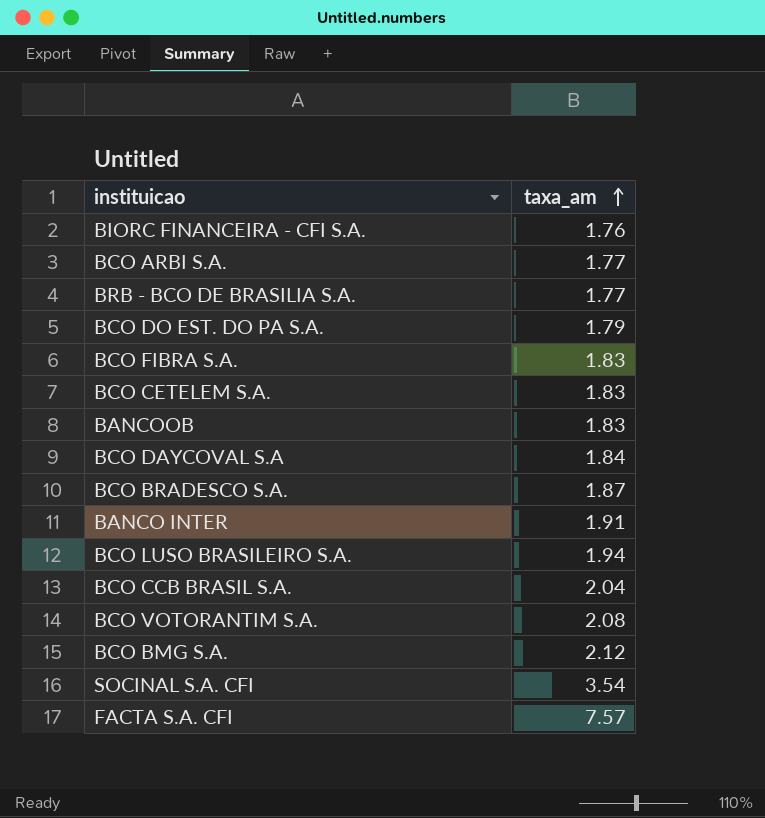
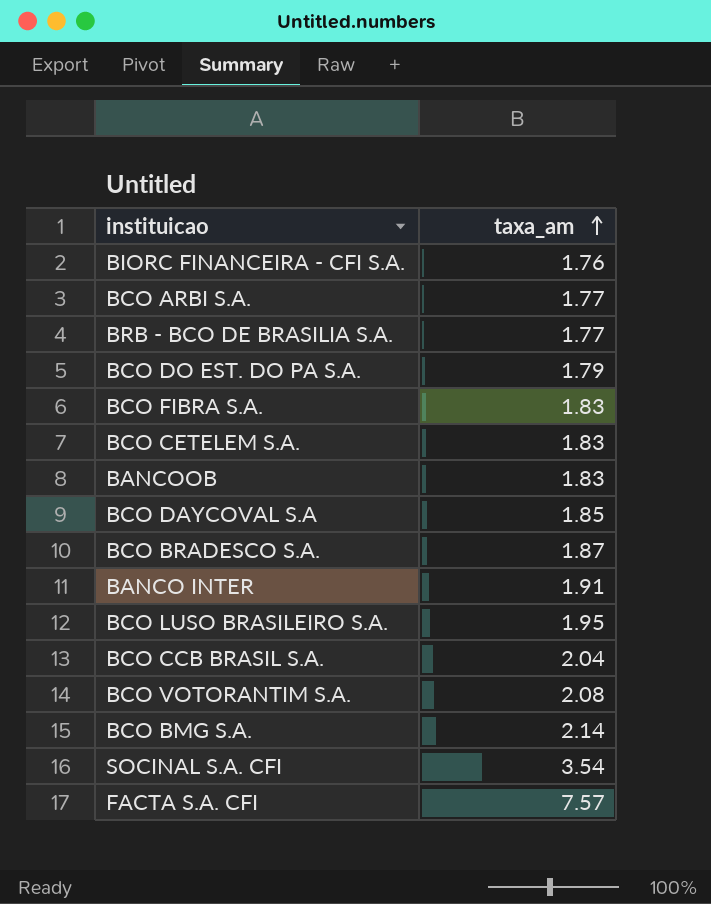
BCO DAYCOVAL S.A | taxa_am: 1.84 -> 1.85
BCO LUSO BRASILEIRO S.A. | taxa_am: 1.94 -> 1.95
BCO BMG S.A. | taxa_am: 2.12 -> 2.14

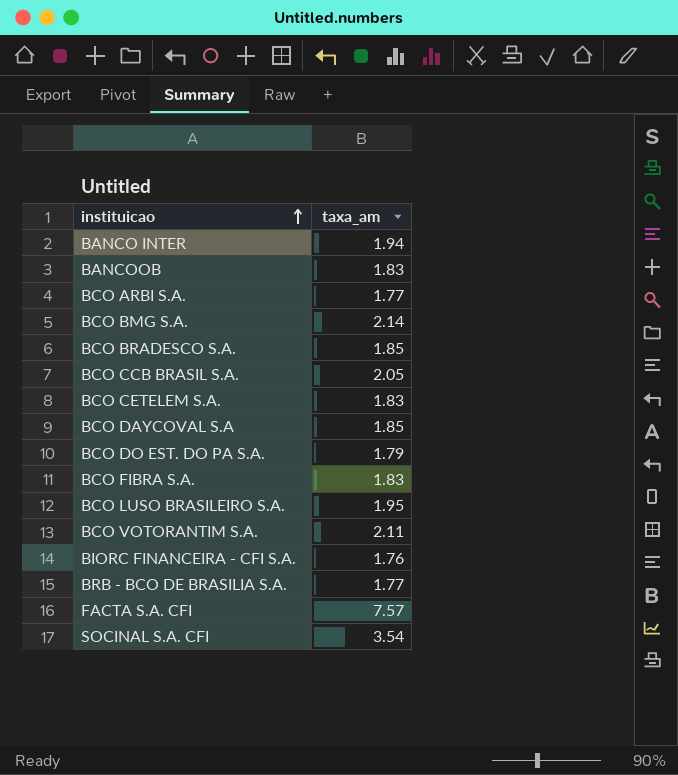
row order: taxa_am ascending -> instituicao ascending
BANCO INTER | taxa_am: 1.91 -> 1.94
BCO BRADESCO S.A. | taxa_am: 1.87 -> 1.85
BCO CCB BRASIL S.A. | taxa_am: 2.04 -> 2.05
BCO VOTORANTIM S.A. | taxa_am: 2.08 -> 2.11

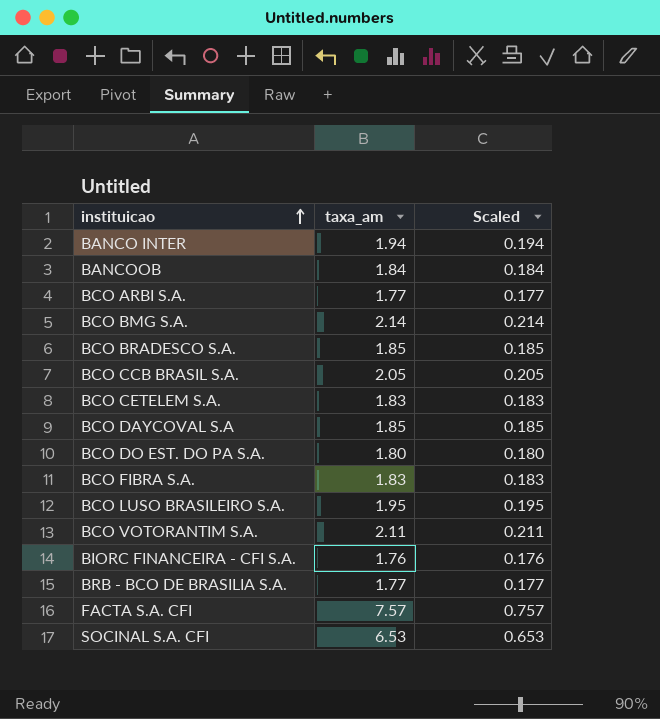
column Scaled | formula: none -> [taxa_am] * 0.1
BANCOOB | taxa_am: 1.83 -> 1.84
BCO DO EST. DO PA S.A. | taxa_am: 1.79 -> 1.80
SOCINAL S.A. CFI | taxa_am: 3.54 -> 6.53

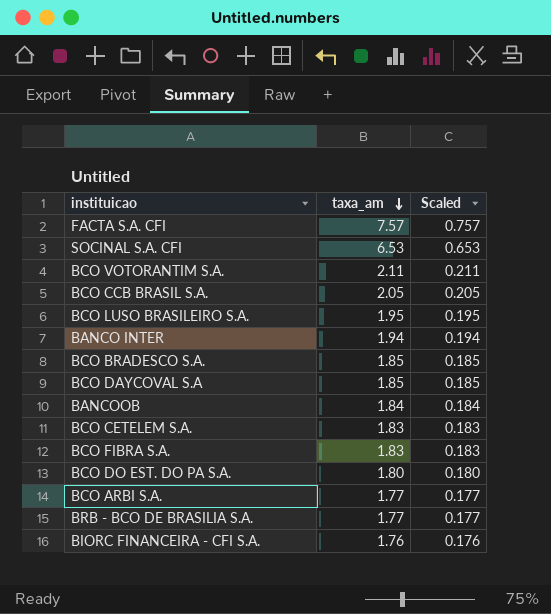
row order: instituicao ascending -> taxa_am descending
row BCO BMG S.A.: 2.14 | 0.214 -> none

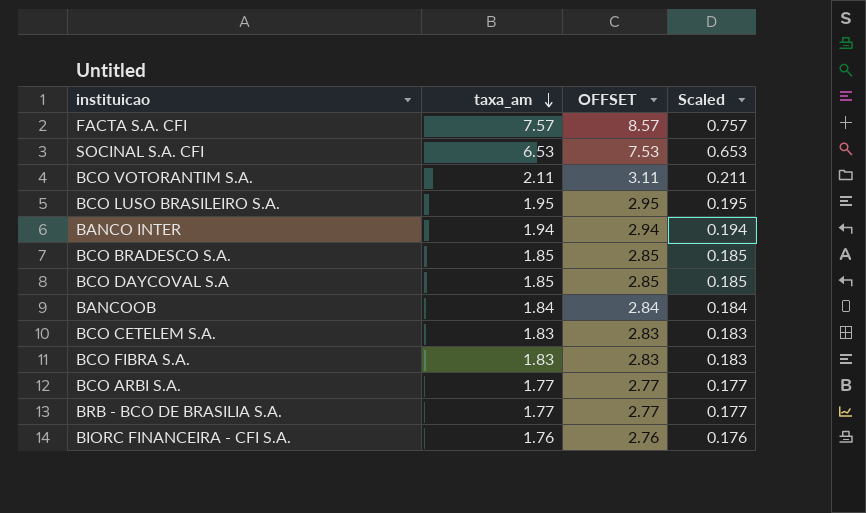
column OFFSET | formula: none -> [taxa_am] + 1
row BCO CCB BRASIL S.A.: 2.05 | 0.205 -> none
row BCO DO EST. DO PA S.A.: 1.80 | 0.180 -> none

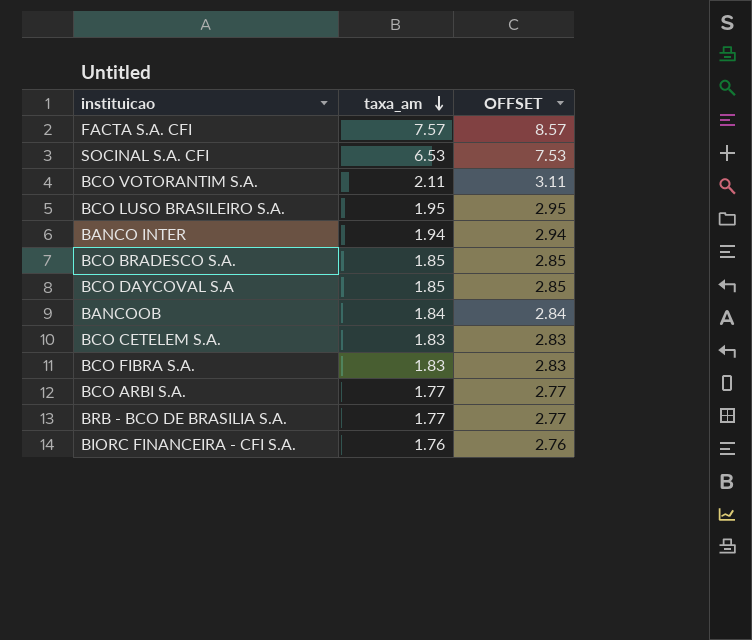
column Scaled | formula: [taxa_am] * 0.1 -> none

